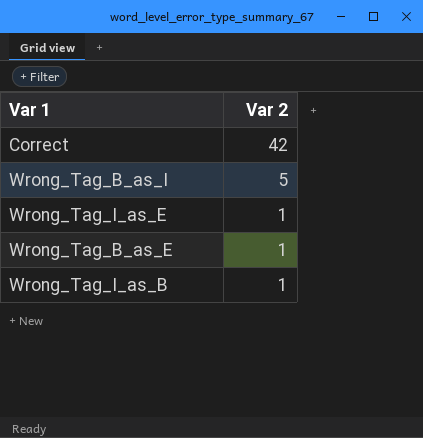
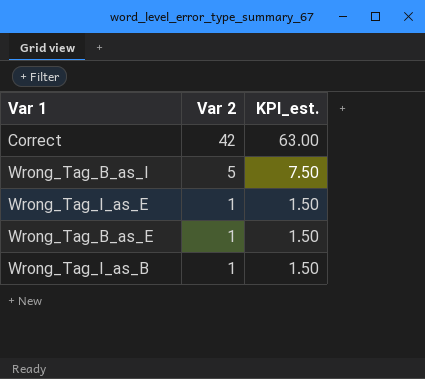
column KPI_est. | formula: none -> [Var 2] * 1.5

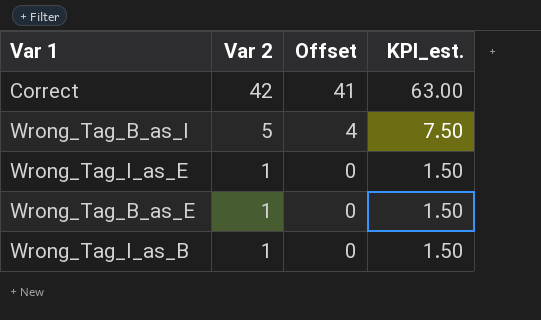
column Offset | formula: none -> [Var 2] - 1

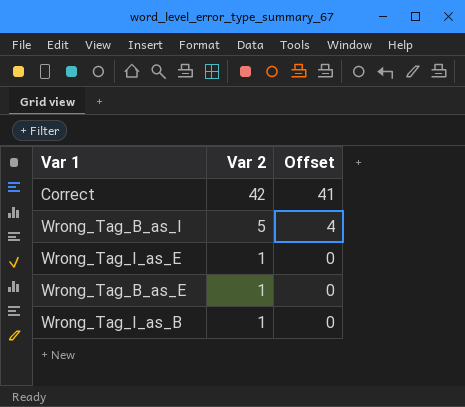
column KPI_est. | formula: [Var 2] * 1.5 -> none

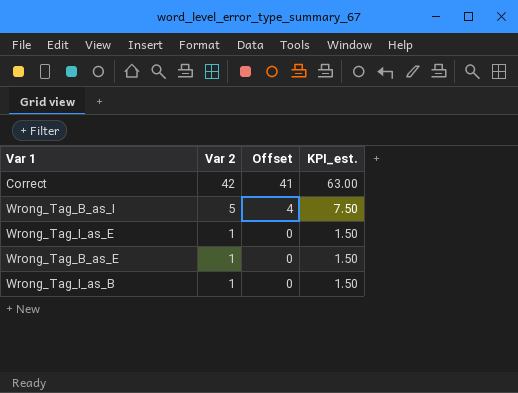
column KPI_est. | formula: none -> [Var 2] * 1.5

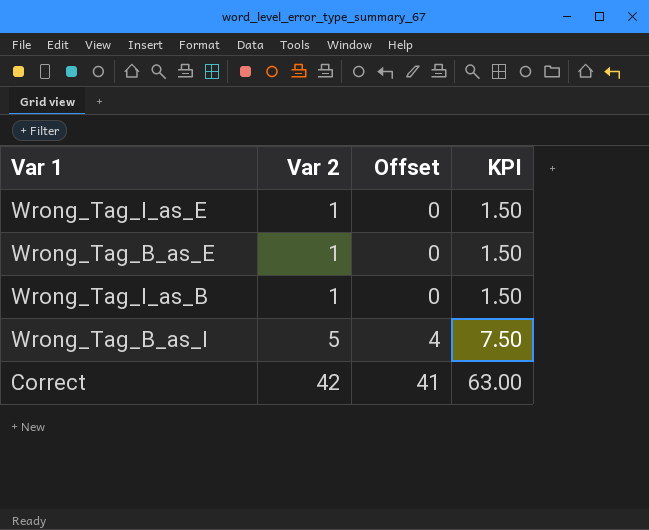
row order: Var 2 descending -> Var 2 ascending
column name: KPI_est. -> KPI

